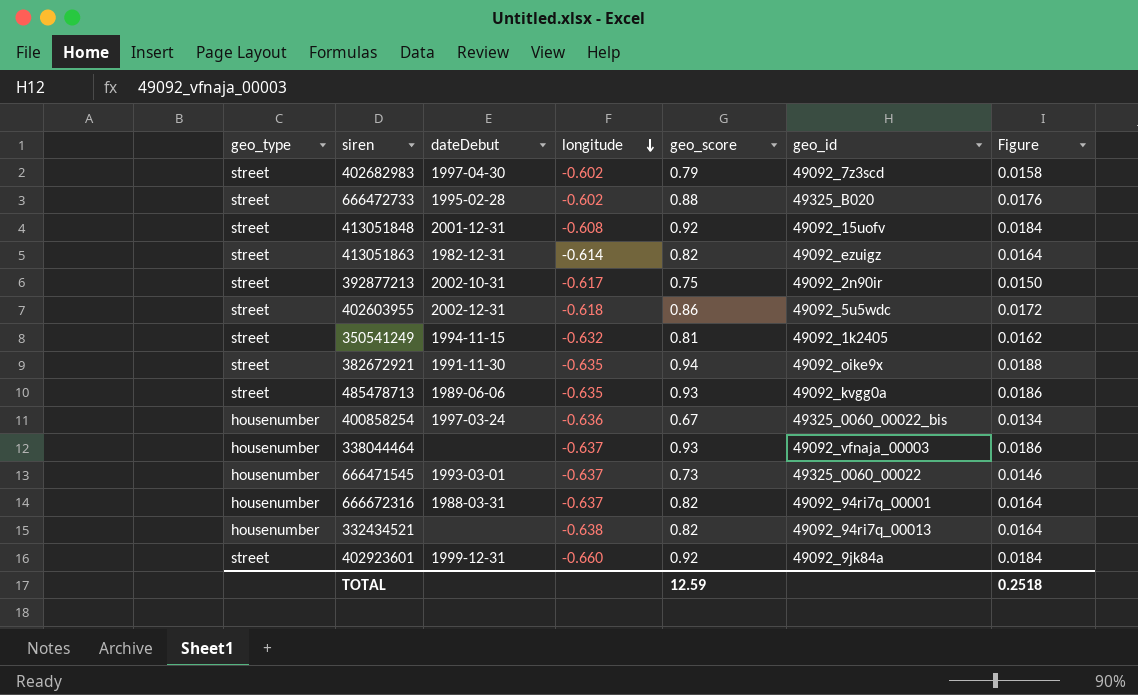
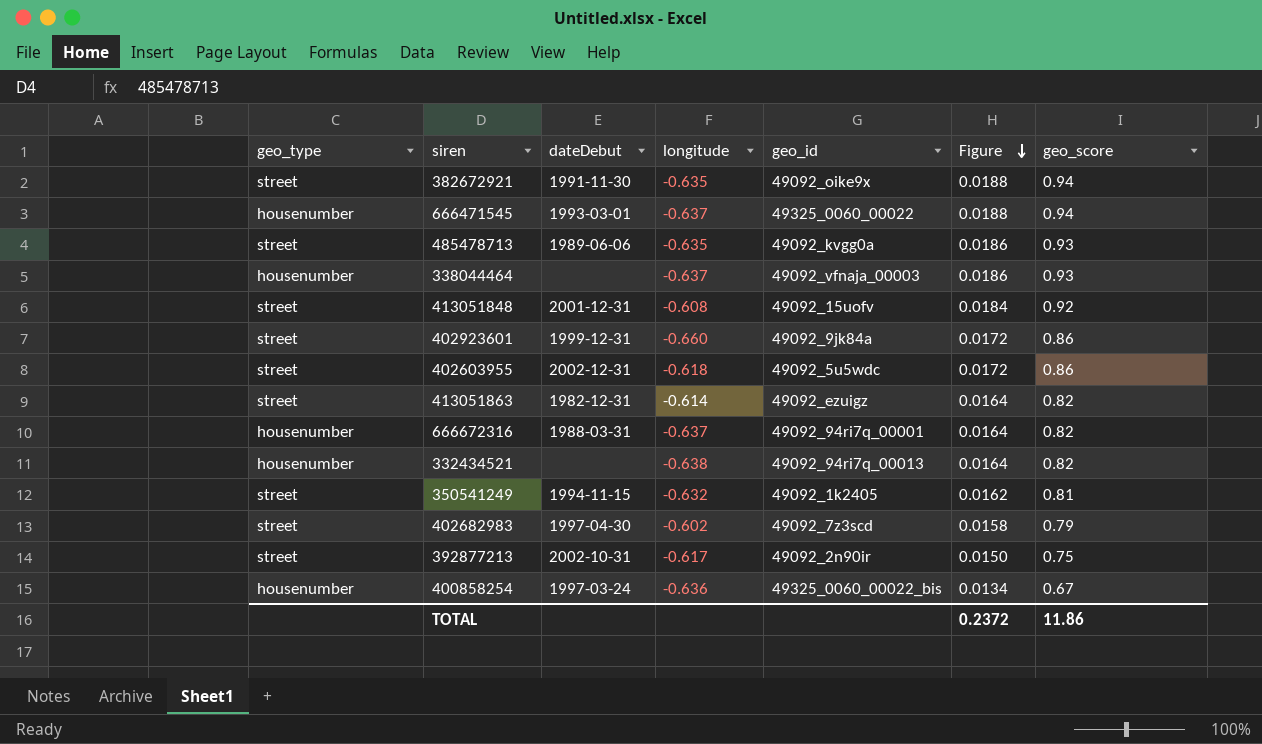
row order: longitude descending -> Figure descending
column geo_score | position: 5 -> 7
row 666472733: street | 1995-02-28 | -0.602 | 0.88 | 49325_B020 | 0.0176 -> none
666471545 | Figure: 0.0146 -> 0.0188
666471545 | geo_score: 0.73 -> 0.94
402923601 | Figure: 0.0184 -> 0.0172
402923601 | geo_score: 0.92 -> 0.86
TOTAL | Figure: 0.2518 -> 0.2372
TOTAL | geo_score: 12.59 -> 11.86

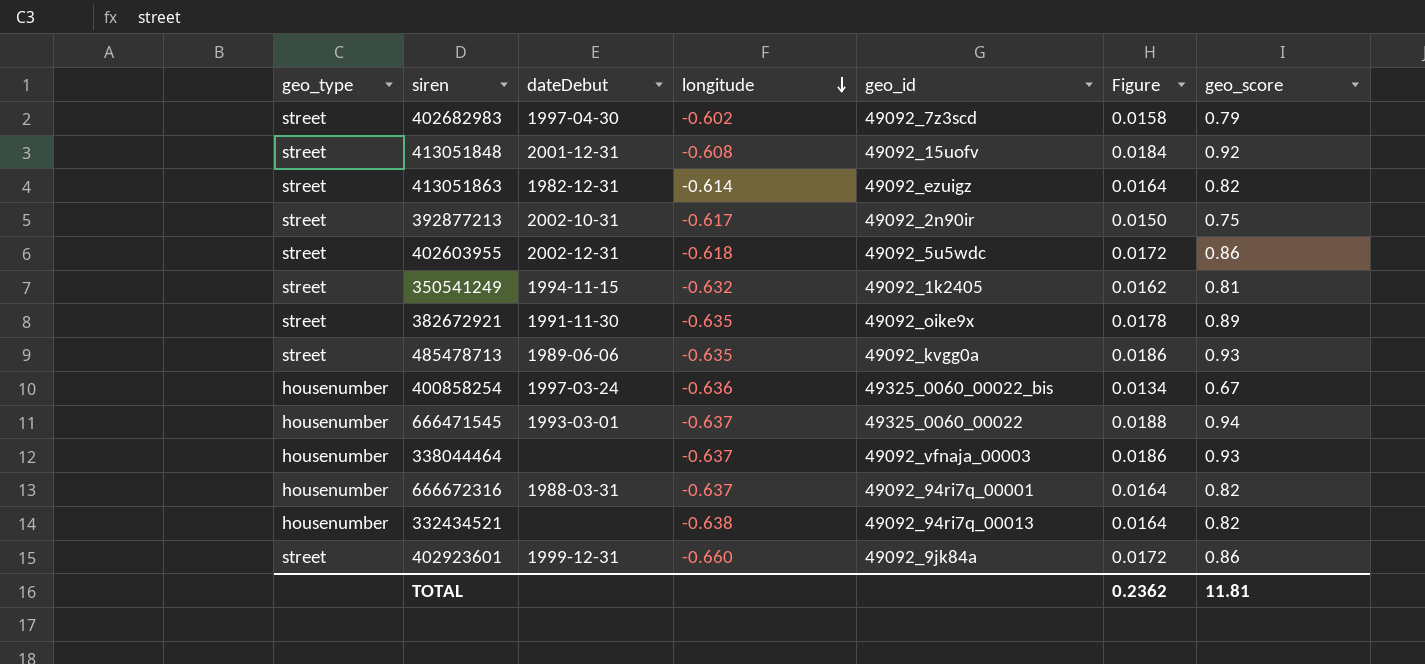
row order: Figure descending -> longitude descending
382672921 | Figure: 0.0188 -> 0.0178
382672921 | geo_score: 0.94 -> 0.89
TOTAL | Figure: 0.2372 -> 0.2362
TOTAL | geo_score: 11.86 -> 11.81

